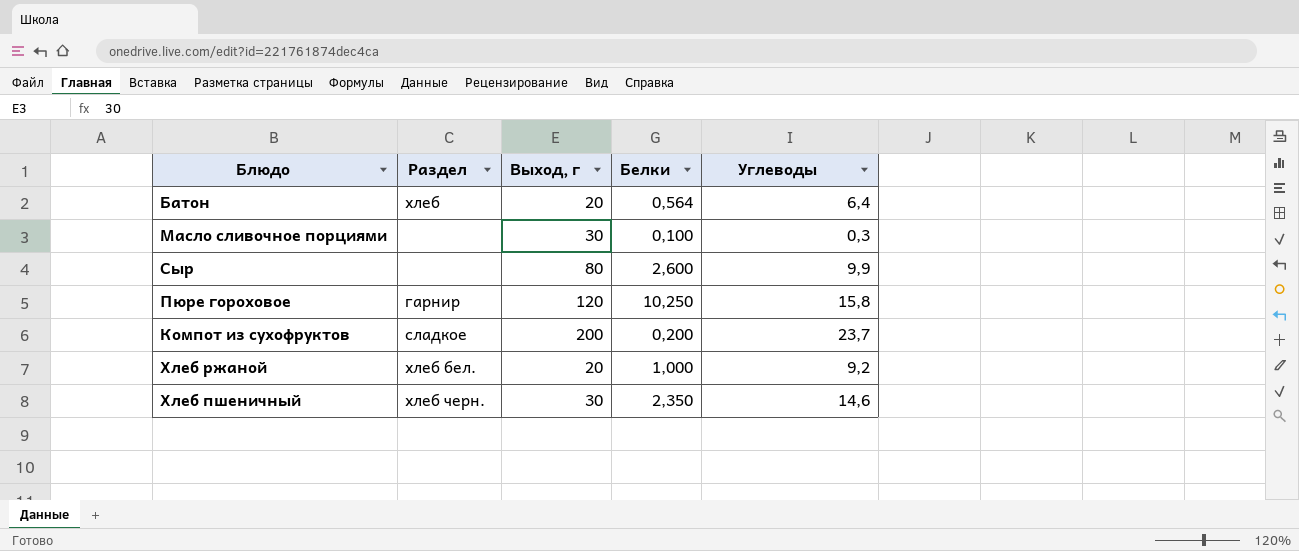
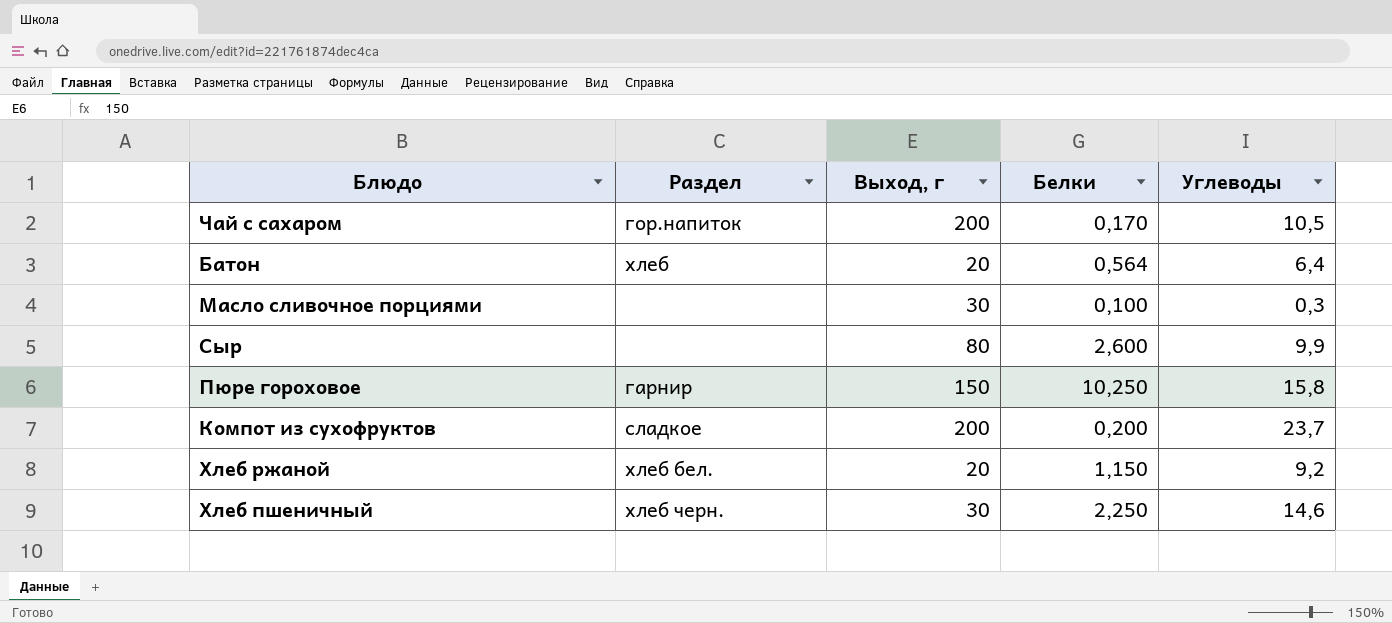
row Чай с сахаром: none -> гор.напиток | 200 | 0,170 | 10,5
Пюре гороховое | Выход, г: 120 -> 150
Хлеб ржаной | Белки: 1,000 -> 1,150
Хлеб пшеничный | Белки: 2,350 -> 2,250

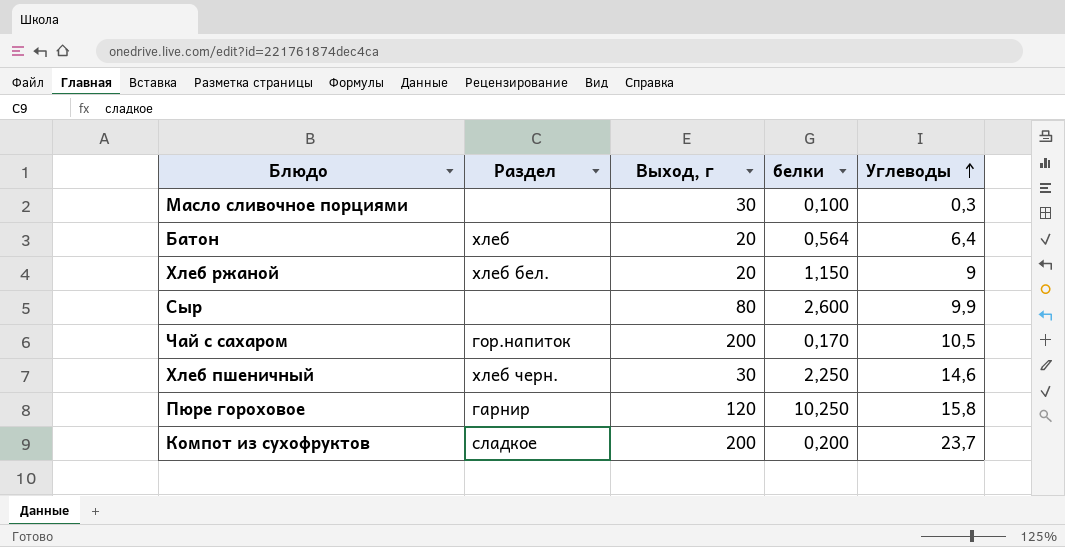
row order: none -> Углеводы ascending
column name: Белки -> белки
Хлеб ржаной | Углеводы: 9,2 -> 9
Пюре гороховое | Выход, г: 150 -> 120

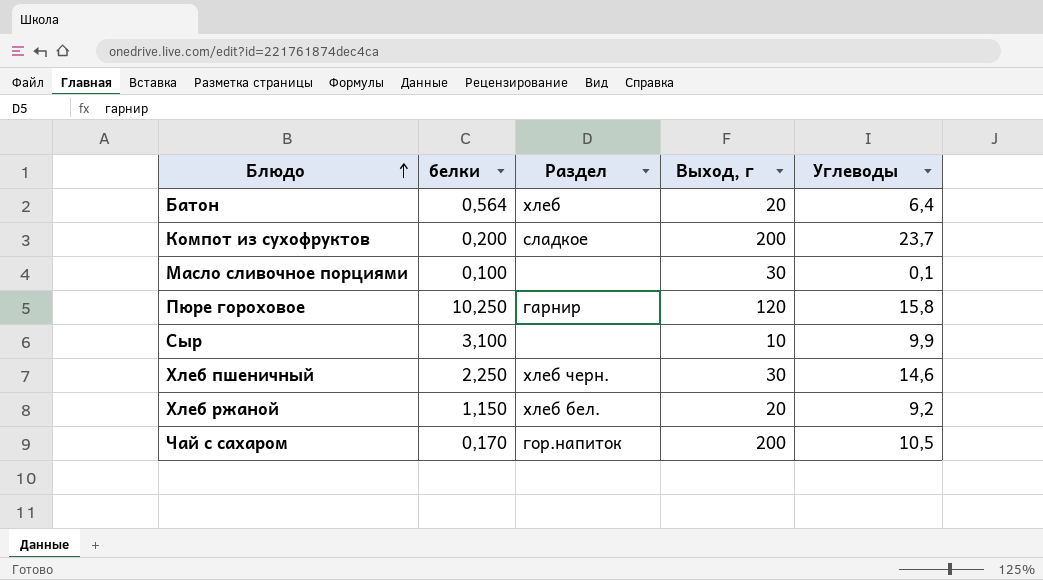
row order: Углеводы ascending -> Блюдо ascending
column белки | position: 4 -> 2
Масло сливочное порциями | Углеводы: 0,3 -> 0,1
Сыр | белки: 2,600 -> 3,100
Сыр | Выход, г: 80 -> 10
Хлеб ржаной | Углеводы: 9 -> 9,2

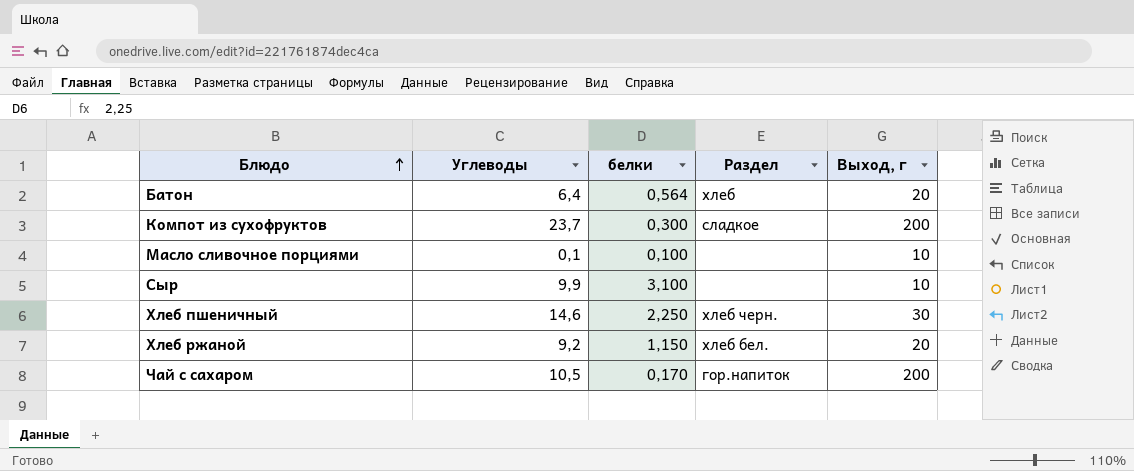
column Углеводы | position: 5 -> 2
row Пюре гороховое: 10,250 | гарнир | 120 | 15,8 -> none
Компот из сухофруктов | белки: 0,200 -> 0,300
Масло сливочное порциями | Выход, г: 30 -> 10

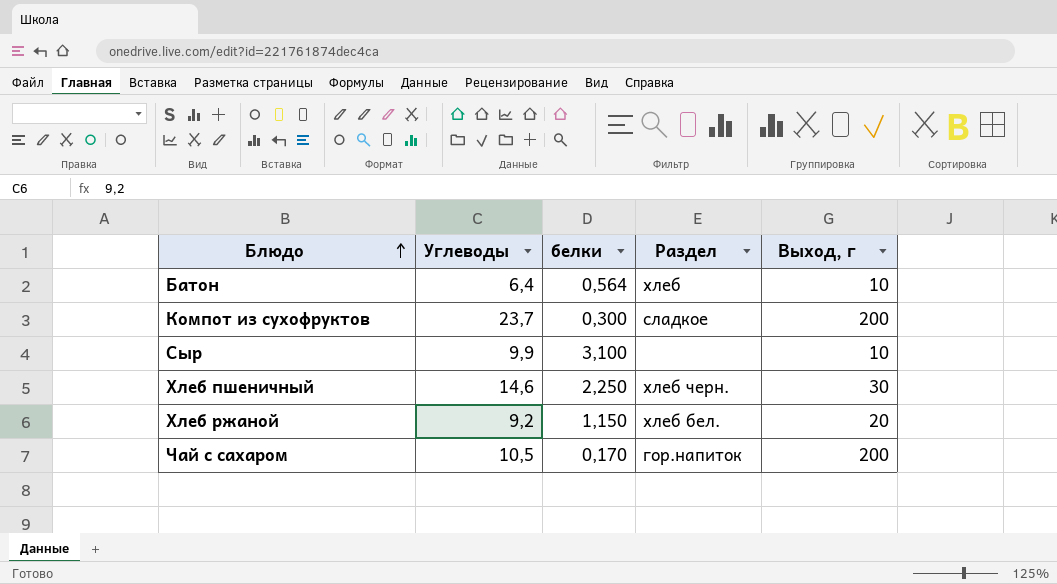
row Масло сливочное порциями: 0,1 | 0,100 | none | 10 -> none
Батон | Выход, г: 20 -> 10

